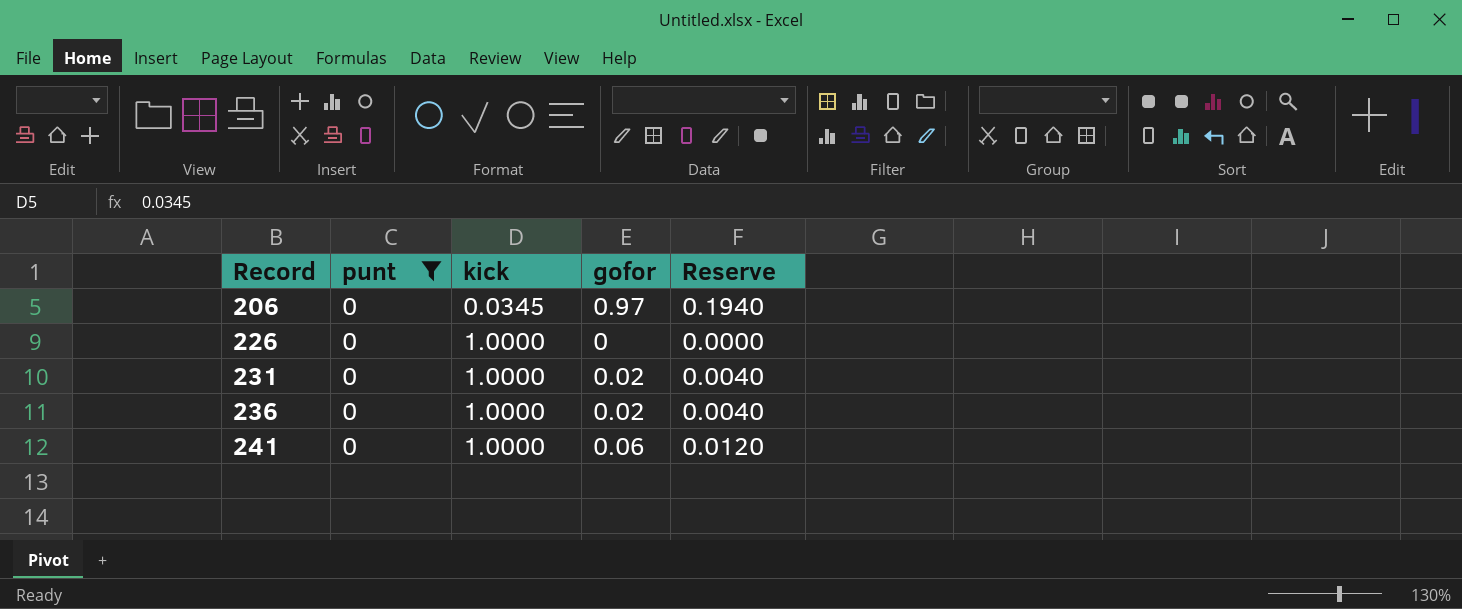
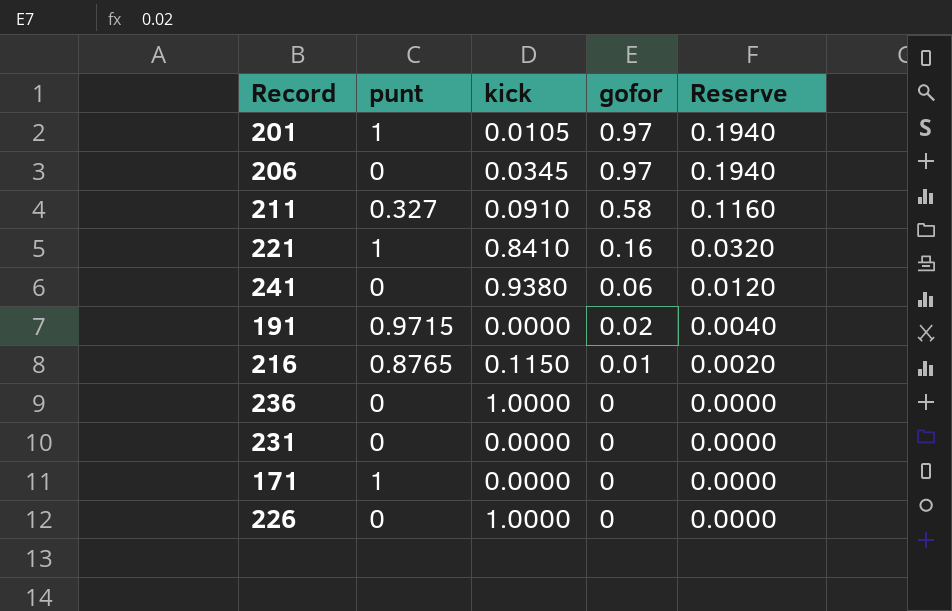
filter: punt = 0 -> none
row order: Record ascending -> gofor descending
241 | kick: 1.0000 -> 0.9380
236 | gofor: 0.02 -> 0
236 | Reserve: 0.0040 -> 0.0000
231 | kick: 1.0000 -> 0.0000
231 | gofor: 0.02 -> 0
231 | Reserve: 0.0040 -> 0.0000

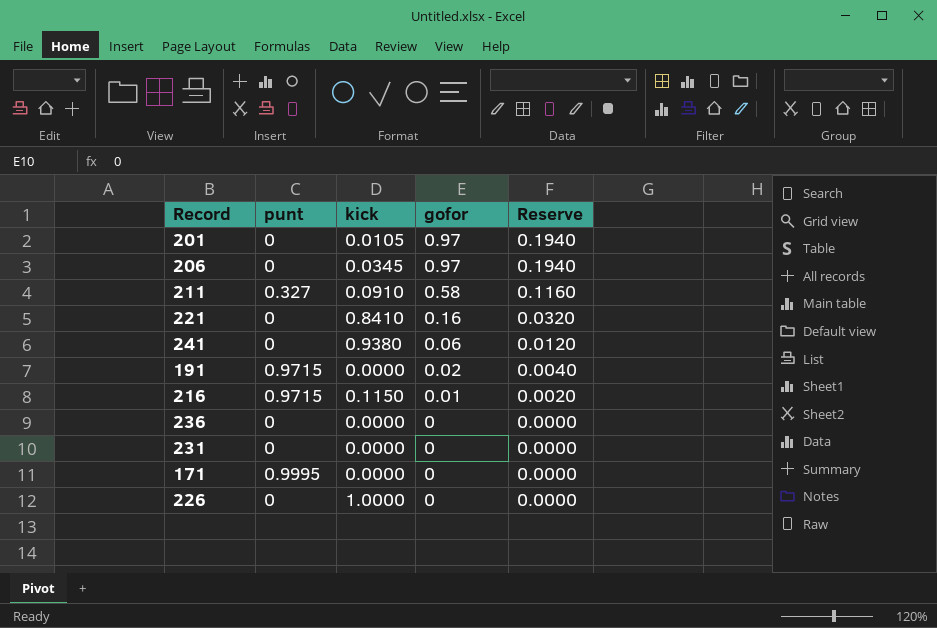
201 | punt: 1 -> 0
221 | punt: 1 -> 0
216 | punt: 0.8765 -> 0.9715
236 | kick: 1.0000 -> 0.0000
171 | punt: 1 -> 0.9995

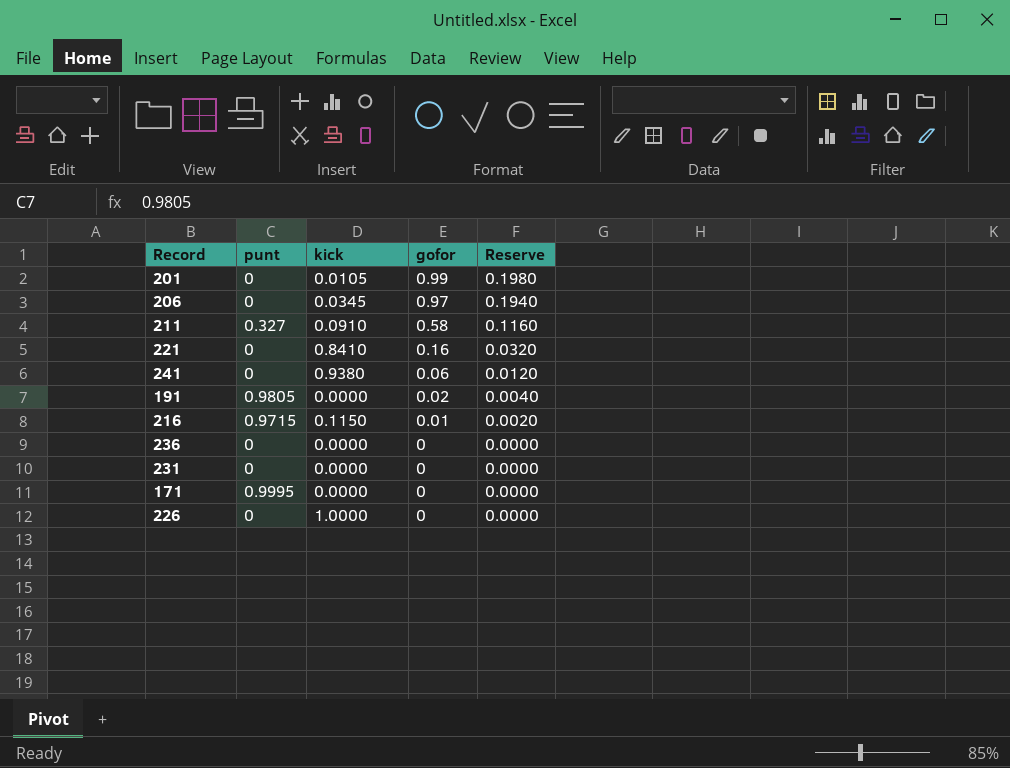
201 | gofor: 0.97 -> 0.99
201 | Reserve: 0.1940 -> 0.1980
191 | punt: 0.9715 -> 0.9805

